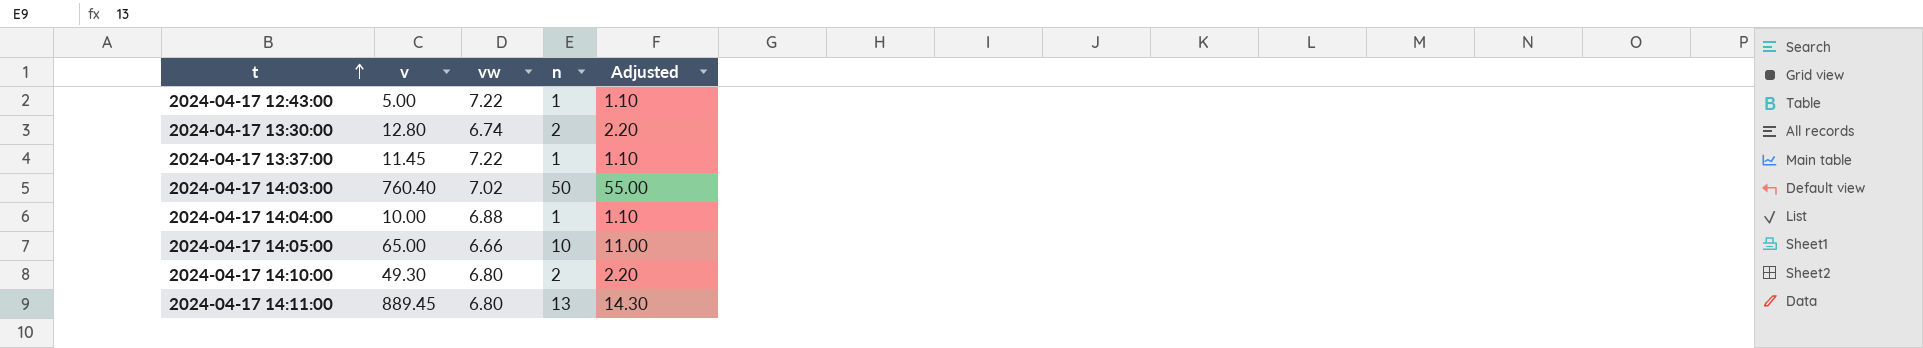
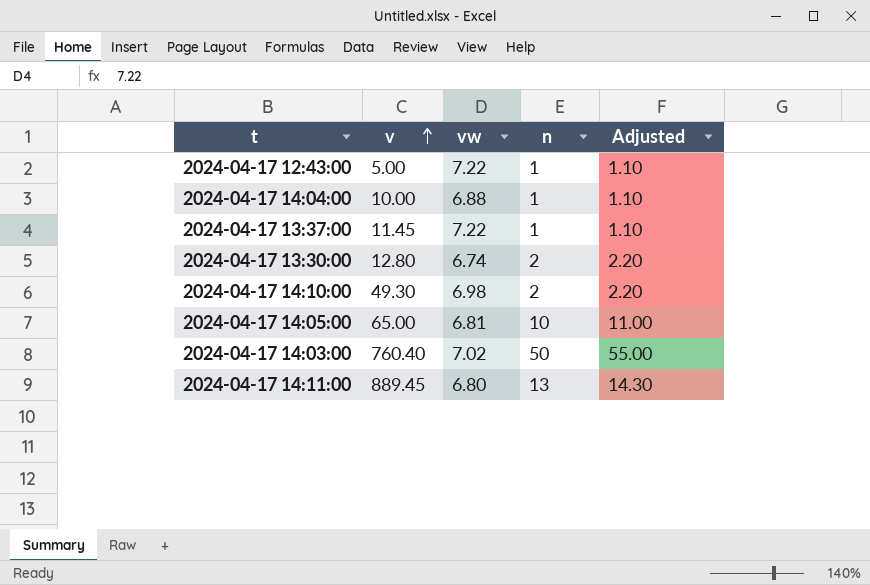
row order: t ascending -> v ascending
2024-04-17 14:10:00 | vw: 6.80 -> 6.98
2024-04-17 14:05:00 | vw: 6.66 -> 6.81

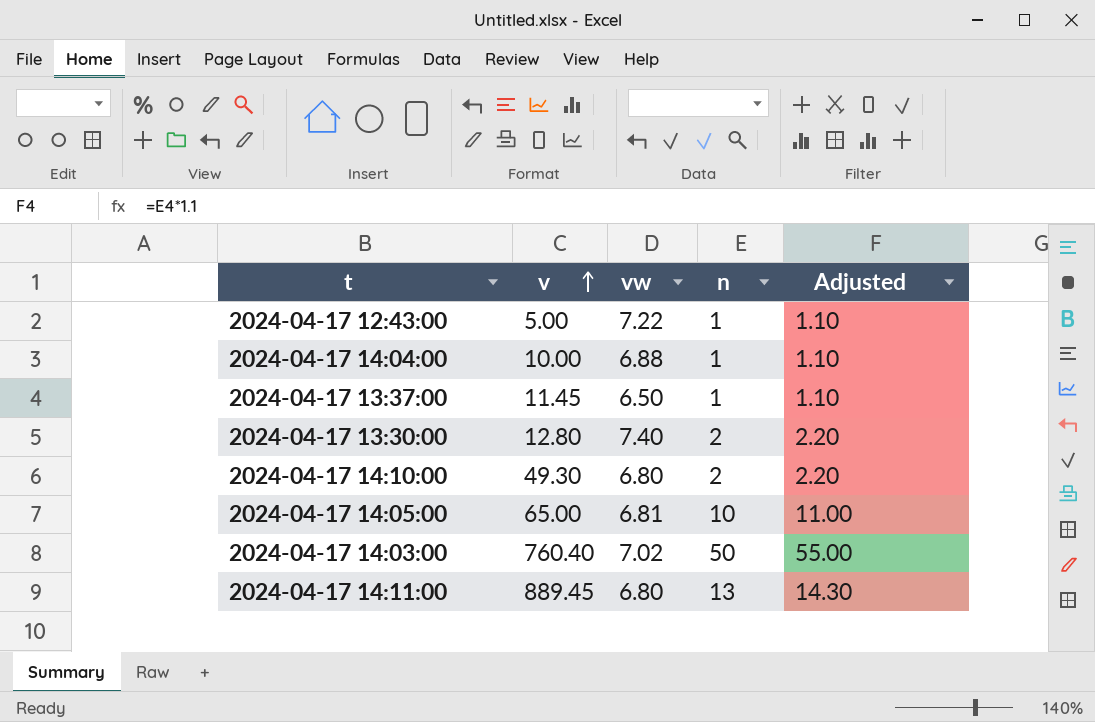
2024-04-17 13:37:00 | vw: 7.22 -> 6.50
2024-04-17 13:30:00 | vw: 6.74 -> 7.40
2024-04-17 14:10:00 | vw: 6.98 -> 6.80

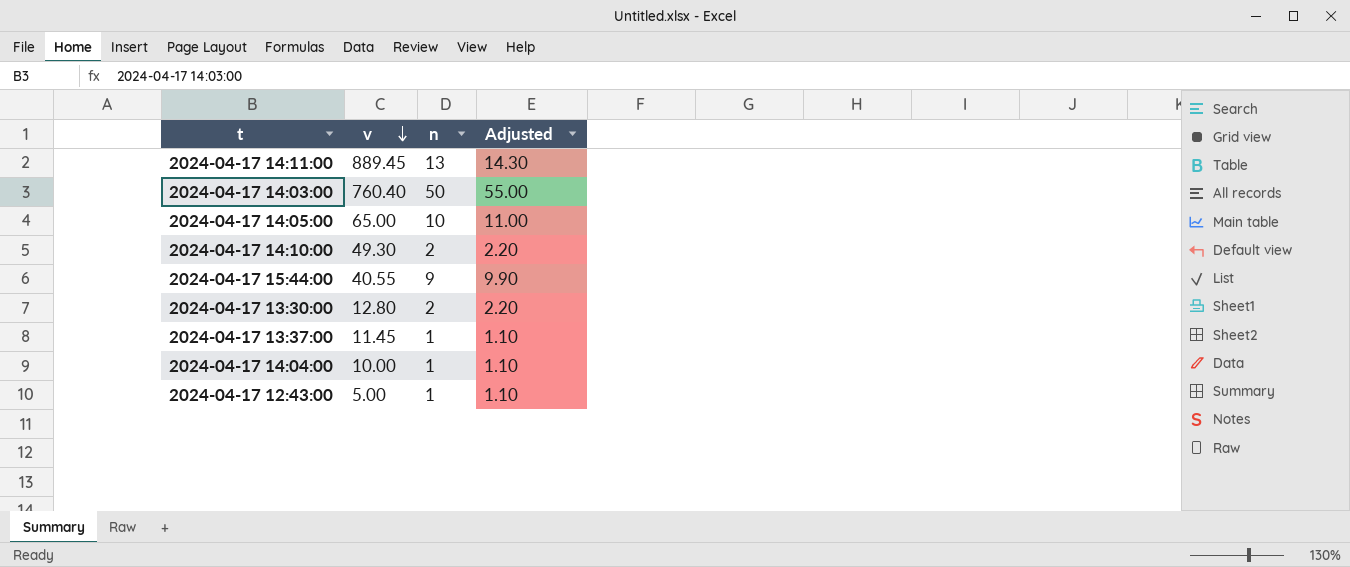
row order: v ascending -> v descending
column vw | position: 3 -> none
row 2024-04-17 15:44:00: none -> 40.55 | 9 | 9.90

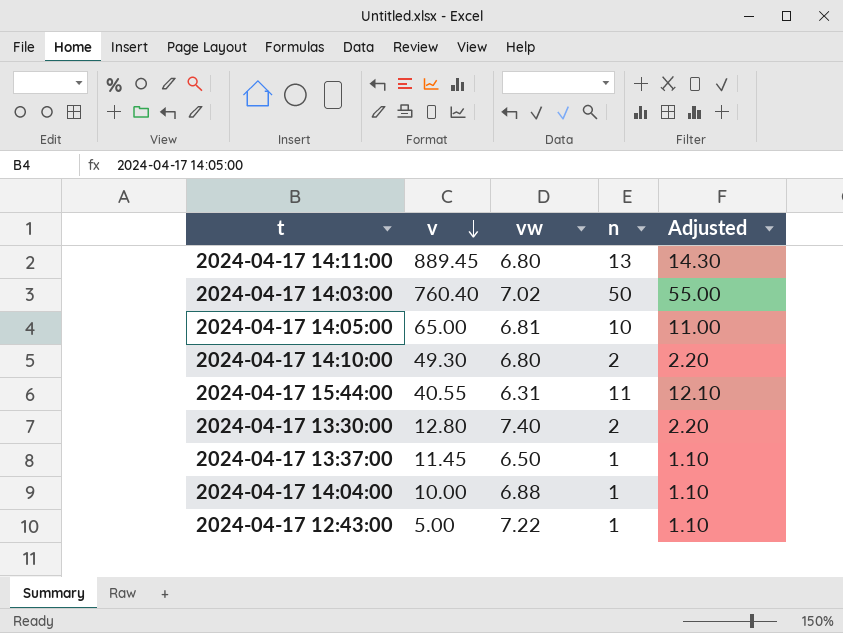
column vw | position: none -> 3
2024-04-17 15:44:00 | n: 9 -> 11
2024-04-17 15:44:00 | Adjusted: 9.90 -> 12.10

